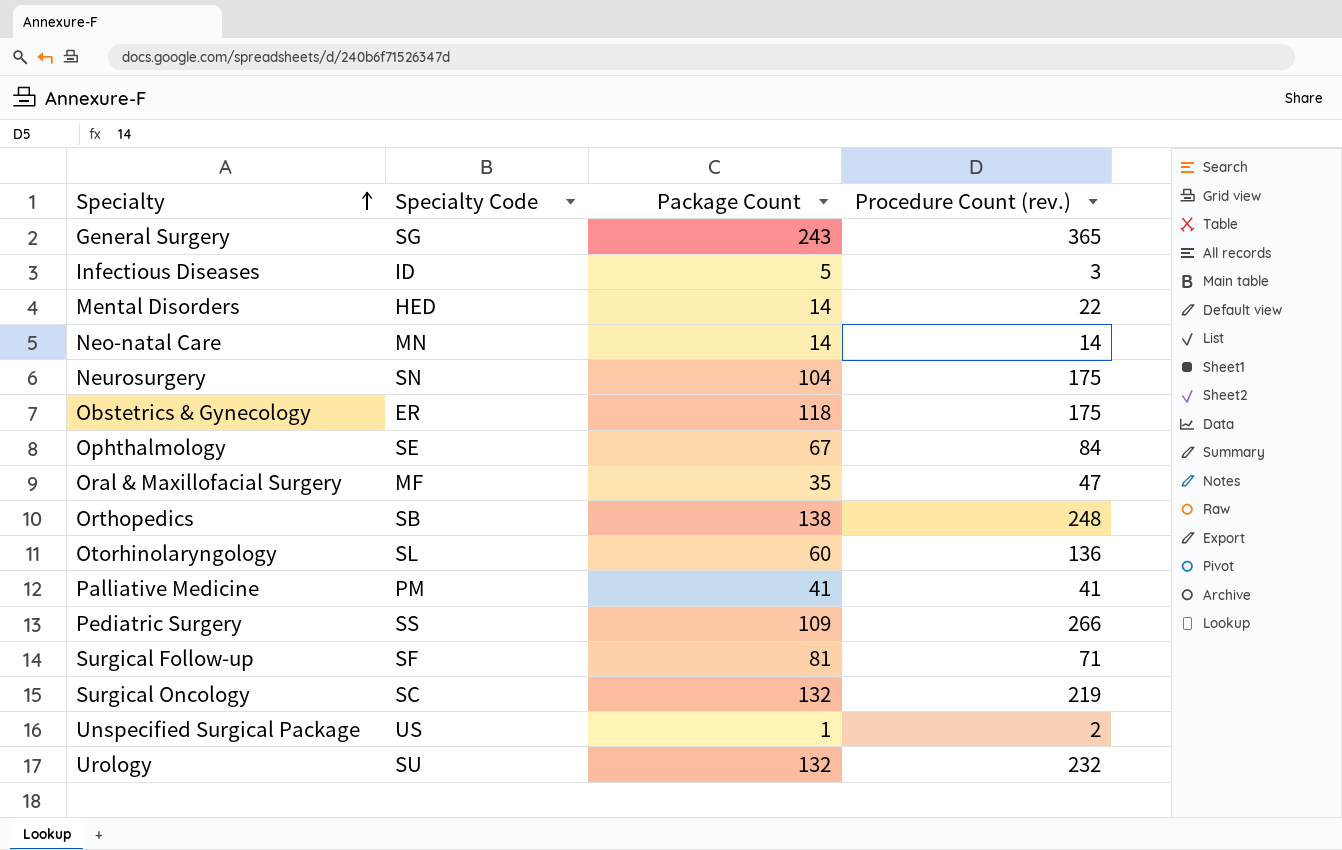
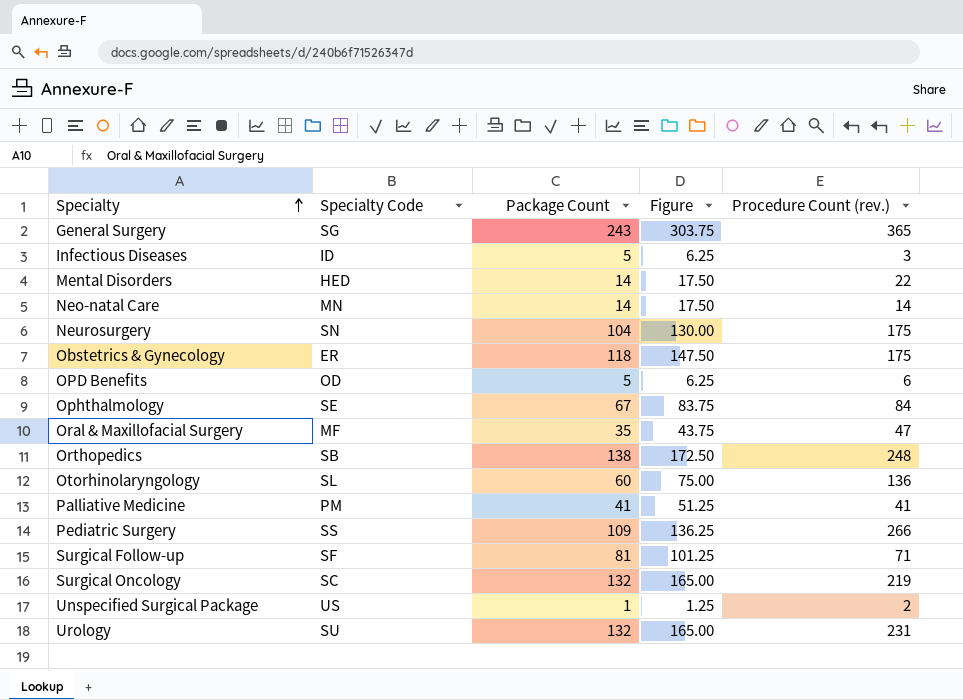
column Figure | formula: none -> [Package Count] * 1.25
row OPD Benefits: none -> OD | 5 | 6.25 | 6
Urology | Procedure Count (rev.): 232 -> 231

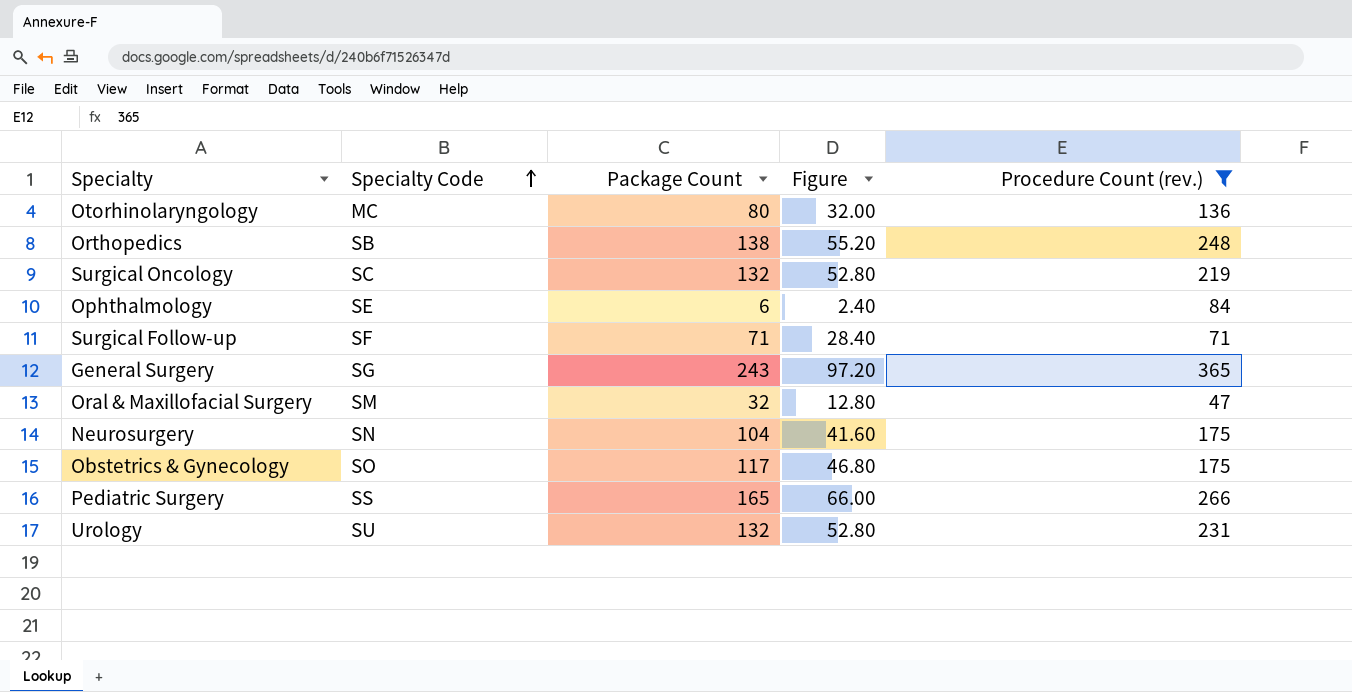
filter: none -> Procedure Count (rev.) >= 47
row order: Specialty ascending -> Specialty Code ascending
column Figure | formula: [Package Count] * 1.25 -> [Package Count] * 0.4
Otorhinolaryngology | Specialty Code: SL -> MC
Otorhinolaryngology | Package Count: 60 -> 80
Ophthalmology | Package Count: 67 -> 6
Surgical Follow-up | Package Count: 81 -> 71
Oral & Maxillofacial Surgery | Specialty Code: MF -> SM
Oral & Maxillofacial Surgery | Package Count: 35 -> 32
Obstetrics & Gynecology | Specialty Code: ER -> SO
Obstetrics & Gynecology | Package Count: 118 -> 117
Pediatric Surgery | Package Count: 109 -> 165

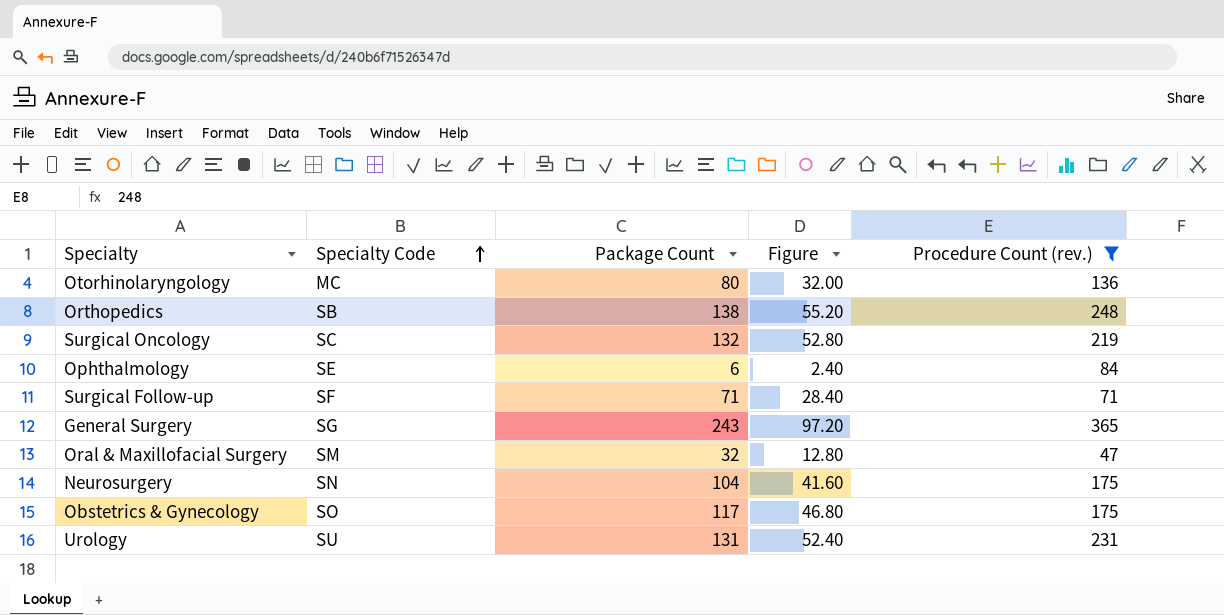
row Pediatric Surgery: SS | 165 | 66.00 | 266 -> none
Urology | Package Count: 132 -> 131
Urology | Figure: 52.80 -> 52.40

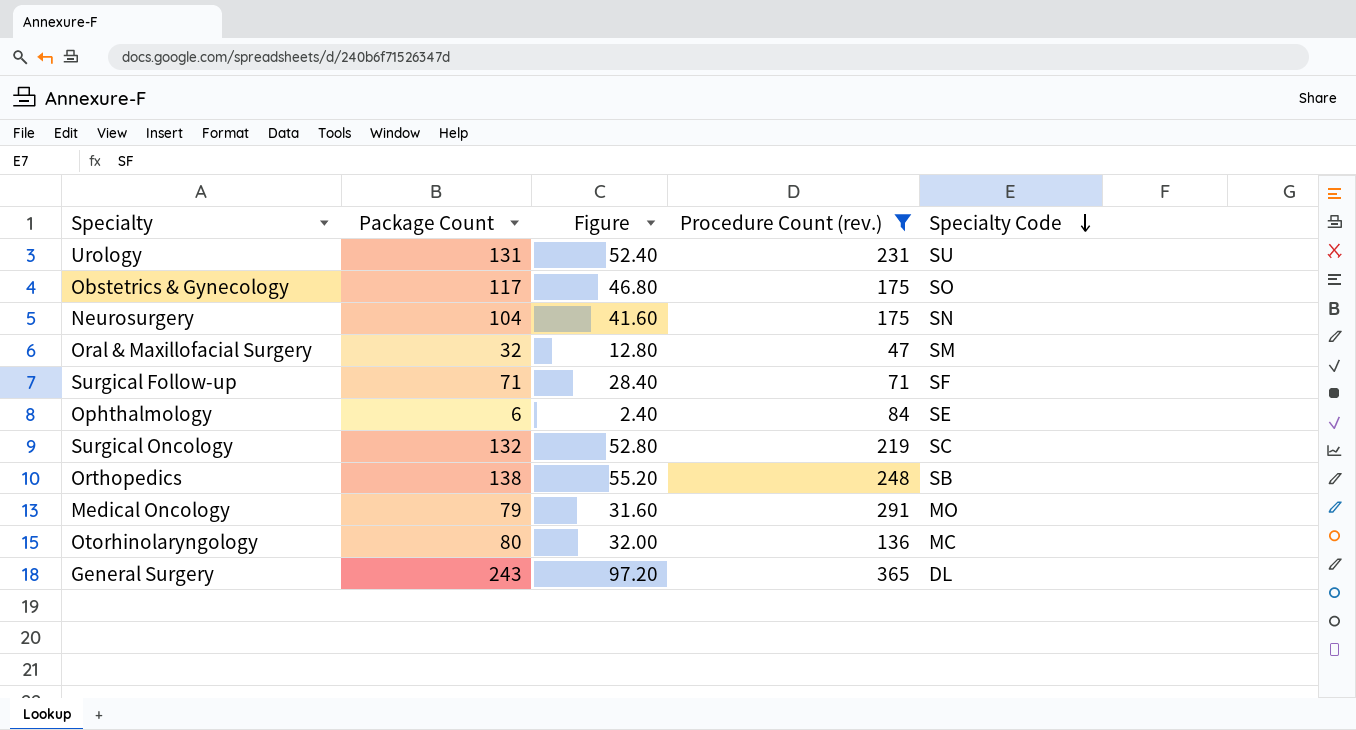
row order: Specialty Code ascending -> Specialty Code descending
column Specialty Code | position: 2 -> 5
row Medical Oncology: none -> 79 | 31.60 | 291 | MO
General Surgery | Specialty Code: SG -> DL

